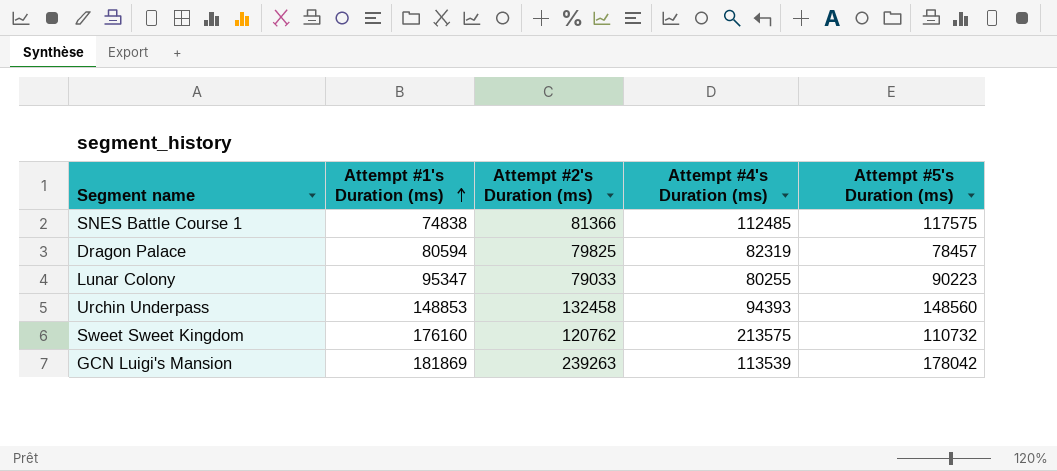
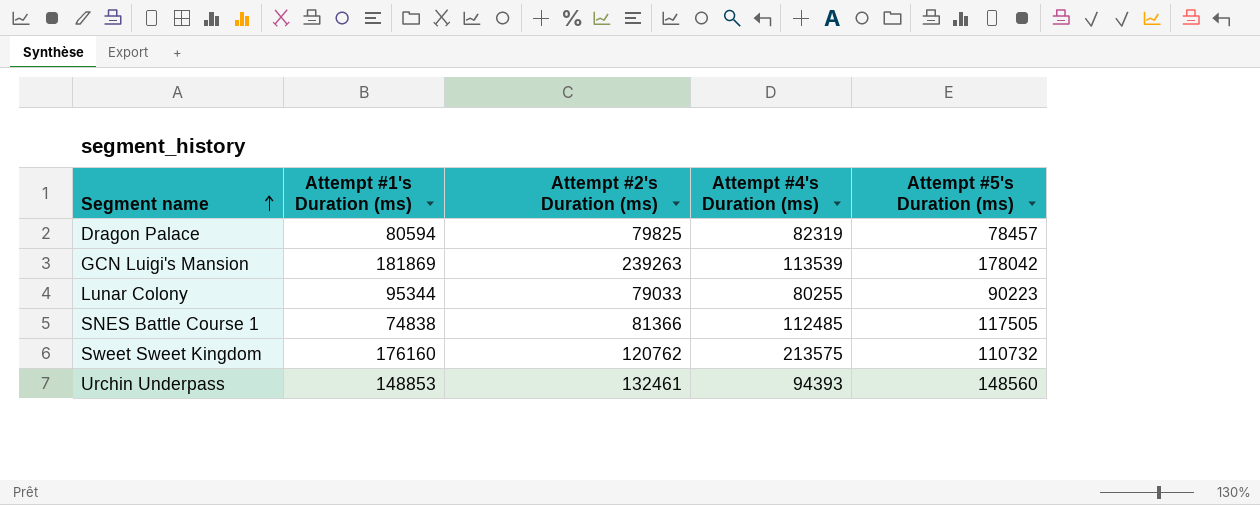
row order: Attempt #1's Duration (ms) ascending -> Segment name ascending
Lunar Colony | Attempt #1's Duration (ms): 95347 -> 95344
SNES Battle Course 1 | Attempt #5's Duration (ms): 117575 -> 117505
Urchin Underpass | Attempt #2's Duration (ms): 132458 -> 132461

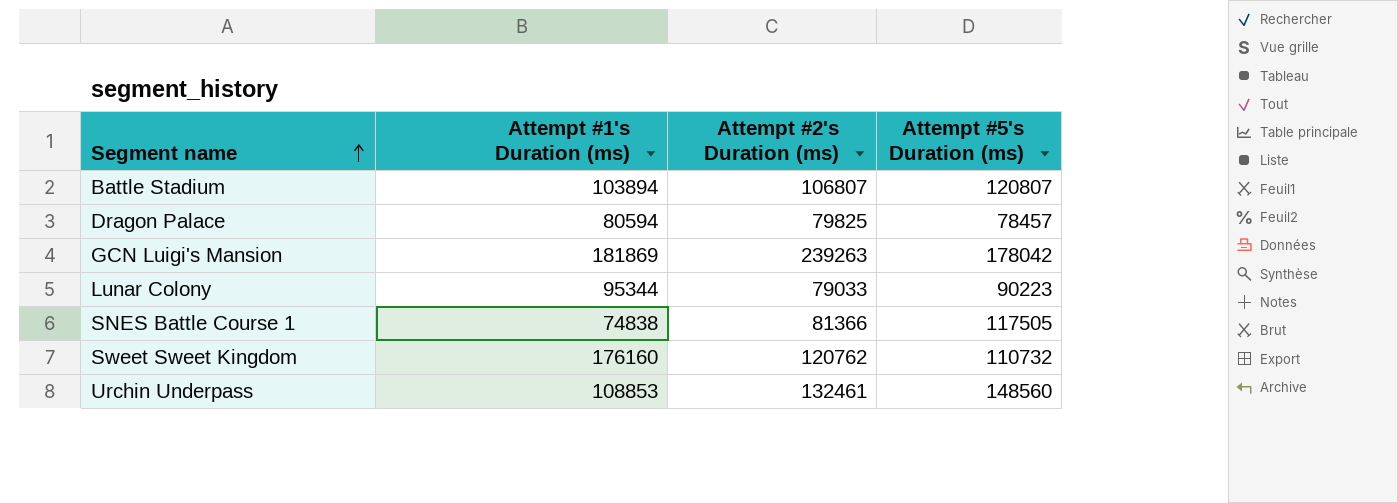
column Attempt #4's Duration (ms) | position: 4 -> none
row Battle Stadium: none -> 103894 | 106807 | 120807
Urchin Underpass | Attempt #1's Duration (ms): 148853 -> 108853

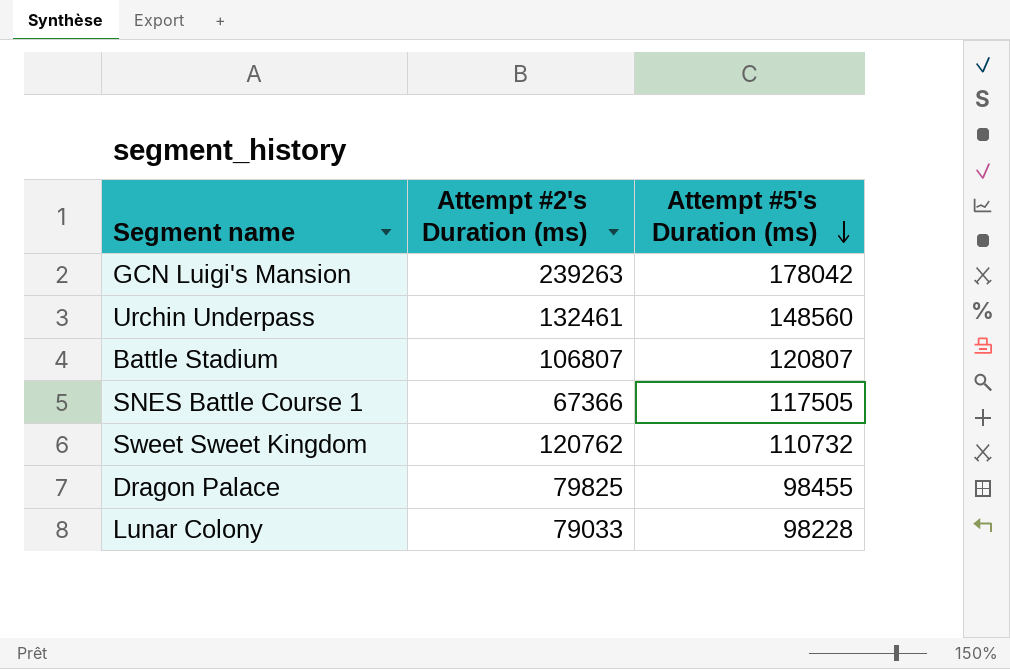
row order: Segment name ascending -> Attempt #5's Duration (ms) descending
column Attempt #1's Duration (ms) | position: 2 -> none
SNES Battle Course 1 | Attempt #2's Duration (ms): 81366 -> 67366
Dragon Palace | Attempt #5's Duration (ms): 78457 -> 98455
Lunar Colony | Attempt #5's Duration (ms): 90223 -> 98228

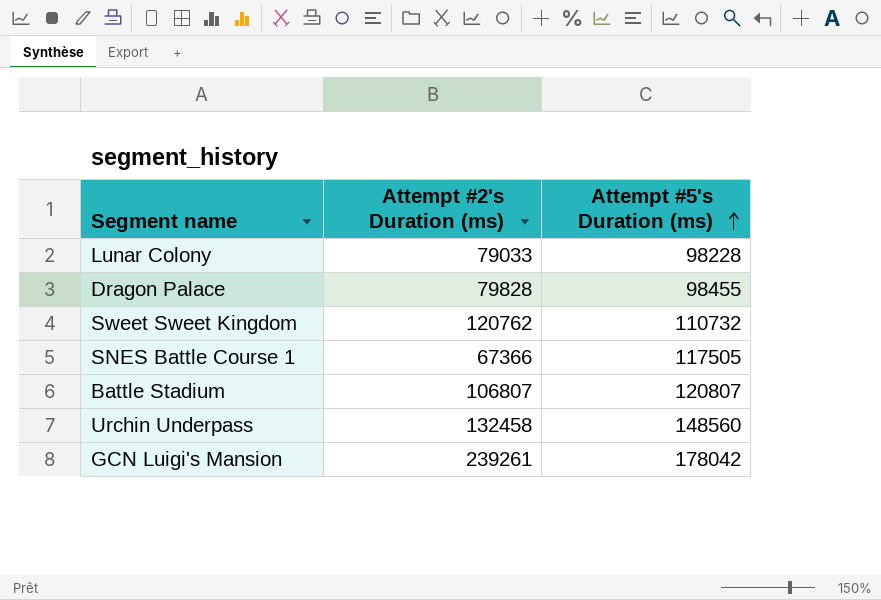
row order: Attempt #5's Duration (ms) descending -> Attempt #5's Duration (ms) ascending
Dragon Palace | Attempt #2's Duration (ms): 79825 -> 79828
Urchin Underpass | Attempt #2's Duration (ms): 132461 -> 132458
GCN Luigi's Mansion | Attempt #2's Duration (ms): 239263 -> 239261

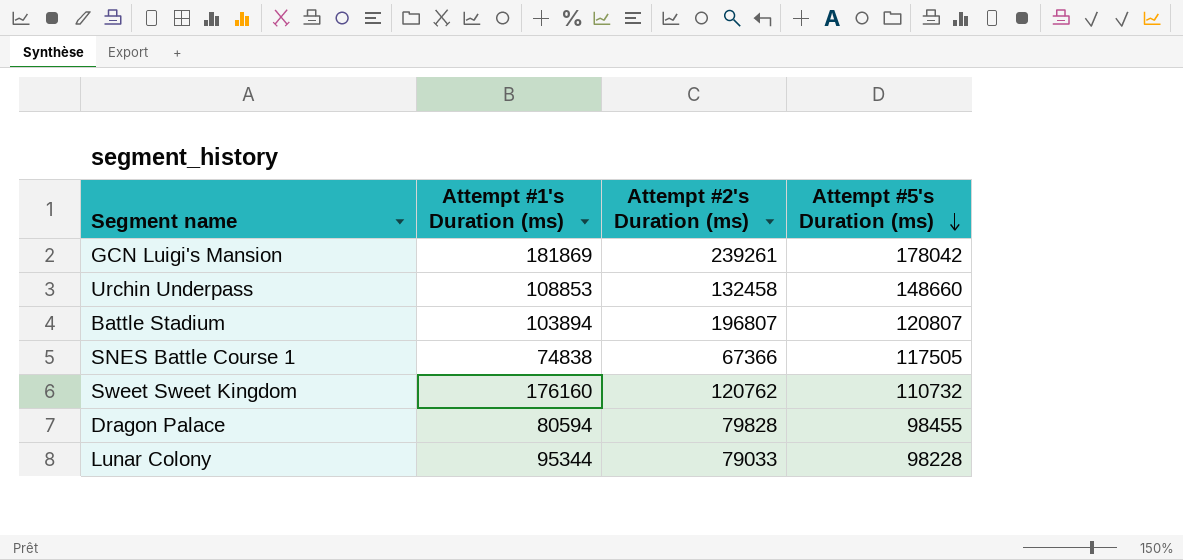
row order: Attempt #5's Duration (ms) ascending -> Attempt #5's Duration (ms) descending
column Attempt #1's Duration (ms) | position: none -> 2
Urchin Underpass | Attempt #5's Duration (ms): 148560 -> 148660
Battle Stadium | Attempt #2's Duration (ms): 106807 -> 196807

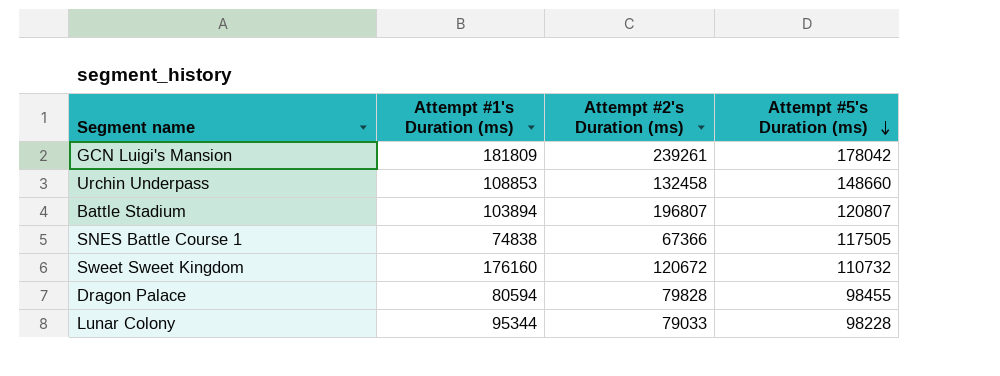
GCN Luigi's Mansion | Attempt #1's Duration (ms): 181869 -> 181809
Sweet Sweet Kingdom | Attempt #2's Duration (ms): 120762 -> 120672

